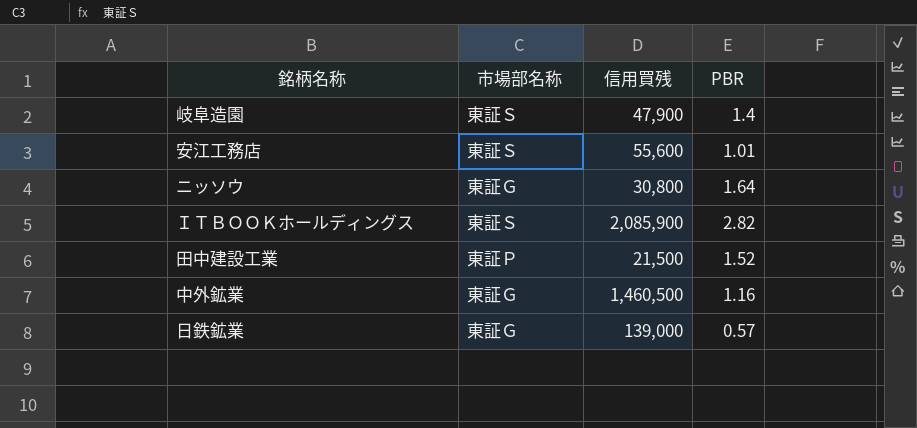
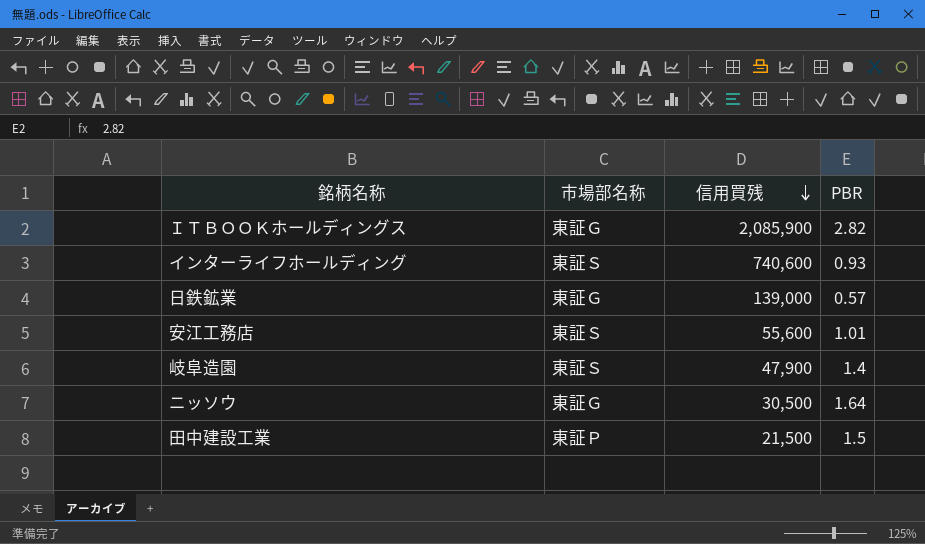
row order: none -> 信用買残 descending
row 中外鉱業: 東証Ｇ | 1,460,500 | 1.16 -> none
ＩＴＢＯＯＫホールディングス | 市場部名称: 東証Ｓ -> 東証Ｇ
row インターライフホールディング: none -> 東証Ｓ | 740,600 | 0.93
ニッソウ | 信用買残: 30,800 -> 30,500
田中建設工業 | PBR: 1.52 -> 1.5

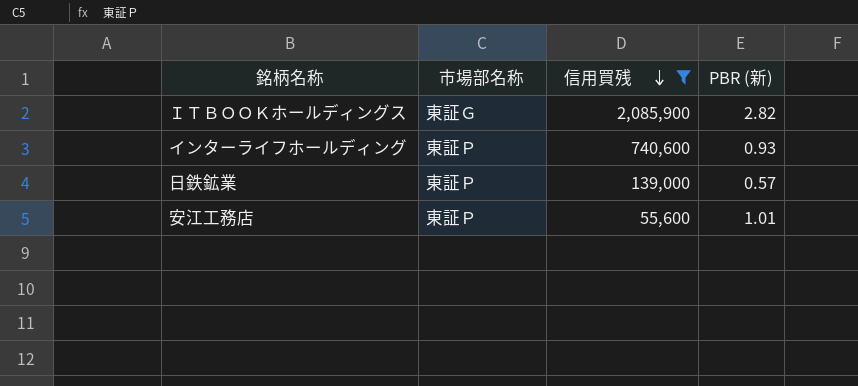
filter: none -> 信用買残 >= 55,600
column name: PBR -> PBR (新)
インターライフホールディング | 市場部名称: 東証Ｓ -> 東証Ｐ
日鉄鉱業 | 市場部名称: 東証Ｇ -> 東証Ｐ
安江工務店 | 市場部名称: 東証Ｓ -> 東証Ｐ

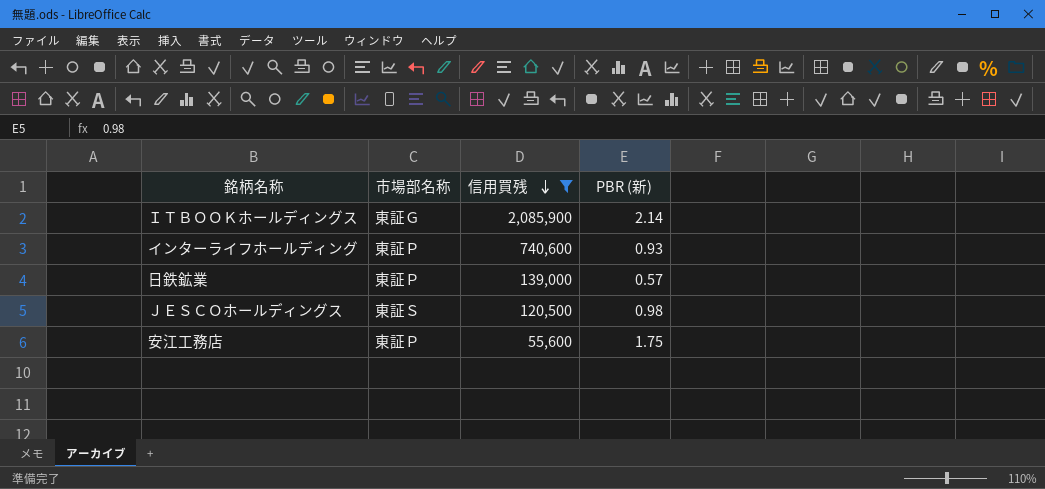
ＩＴＢＯＯＫホールディングス | PBR (新): 2.82 -> 2.14
row ＪＥＳＣＯホールディングス: none -> 東証Ｓ | 120,500 | 0.98
安江工務店 | PBR (新): 1.01 -> 1.75

